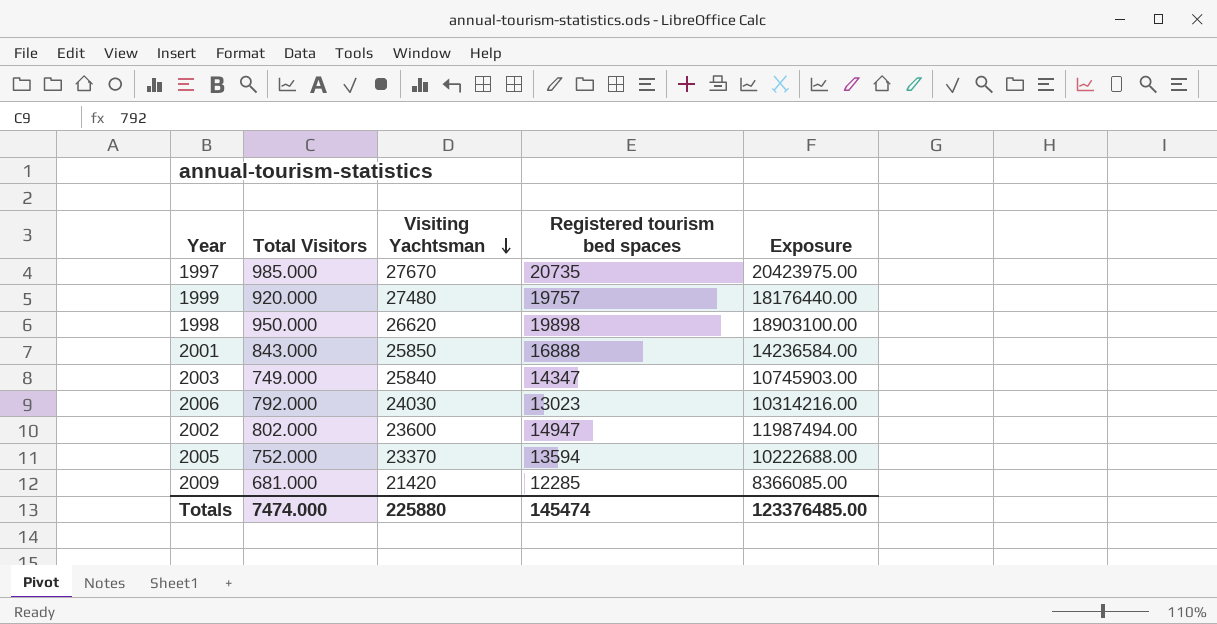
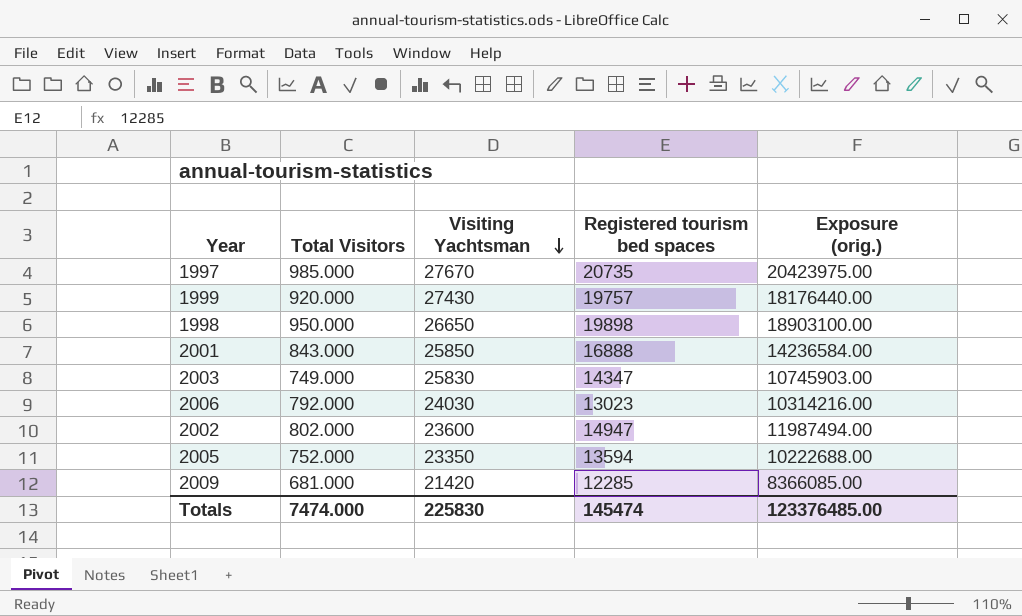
column name: Exposure -> Exposure (orig.)
1999 | Visiting Yachtsman: 27480 -> 27430
1998 | Visiting Yachtsman: 26620 -> 26650
2003 | Visiting Yachtsman: 25840 -> 25830
2005 | Visiting Yachtsman: 23370 -> 23350
Totals | Visiting Yachtsman: 225880 -> 225830

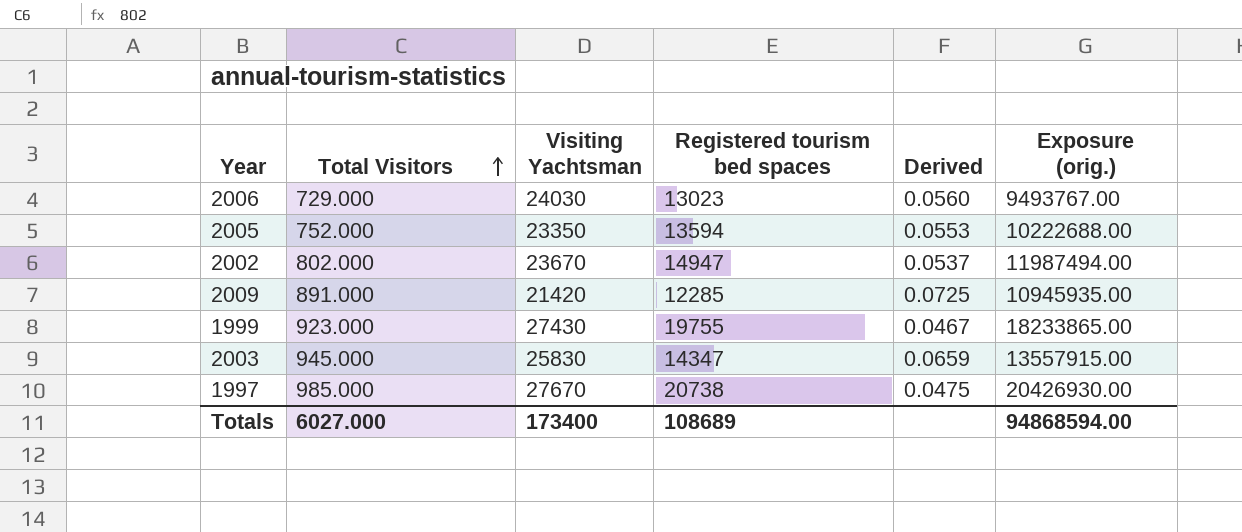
row order: Visiting Yachtsman descending -> Total Visitors ascending
column Derived | formula: none -> [Total Visitors] / [Registered tourism bed spaces]
row 1998: 950.000 | 26650 | 19898 | 18903100.00 -> none
row 2001: 843.000 | 25850 | 16888 | 14236584.00 -> none
2006 | Total Visitors: 792.000 -> 729.000
2006 | Exposure (orig.): 10314216.00 -> 9493767.00
2002 | Visiting Yachtsman: 23600 -> 23670
2009 | Total Visitors: 681.000 -> 891.000
2009 | Exposure (orig.): 8366085.00 -> 10945935.00
1999 | Total Visitors: 920.000 -> 923.000
1999 | Registered tourism bed spaces: 19757 -> 19755
1999 | Exposure (orig.): 18176440.00 -> 18233865.00
2003 | Total Visitors: 749.000 -> 945.000
2003 | Exposure (orig.): 10745903.00 -> 13557915.00
1997 | Registered tourism bed spaces: 20735 -> 20738
1997 | Exposure (orig.): 20423975.00 -> 20426930.00
Totals | Total Visitors: 7474.000 -> 6027.000
Totals | Visiting Yachtsman: 225830 -> 173400
Totals | Registered tourism bed spaces: 145474 -> 108689
Totals | Exposure (orig.): 123376485.00 -> 94868594.00

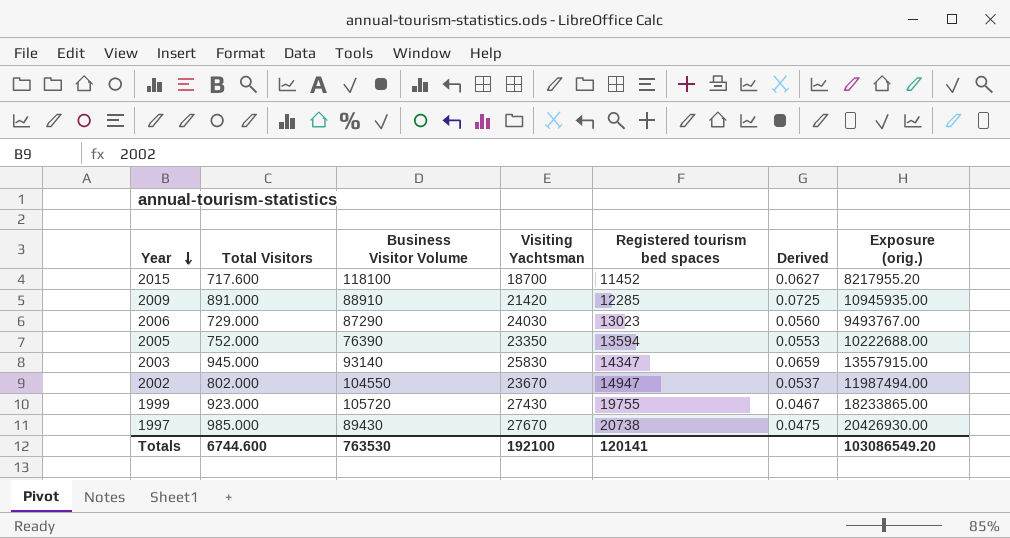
row order: Total Visitors ascending -> Year descending
column Business Visitor Volume | position: none -> 3
row 2015: none -> 717.600 | 118100 | 18700 | 11452 | 0.0627 | 8217955.20
Totals | Total Visitors: 6027.000 -> 6744.600
Totals | Visiting Yachtsman: 173400 -> 192100
Totals | Registered tourism bed spaces: 108689 -> 120141
Totals | Exposure (orig.): 94868594.00 -> 103086549.20

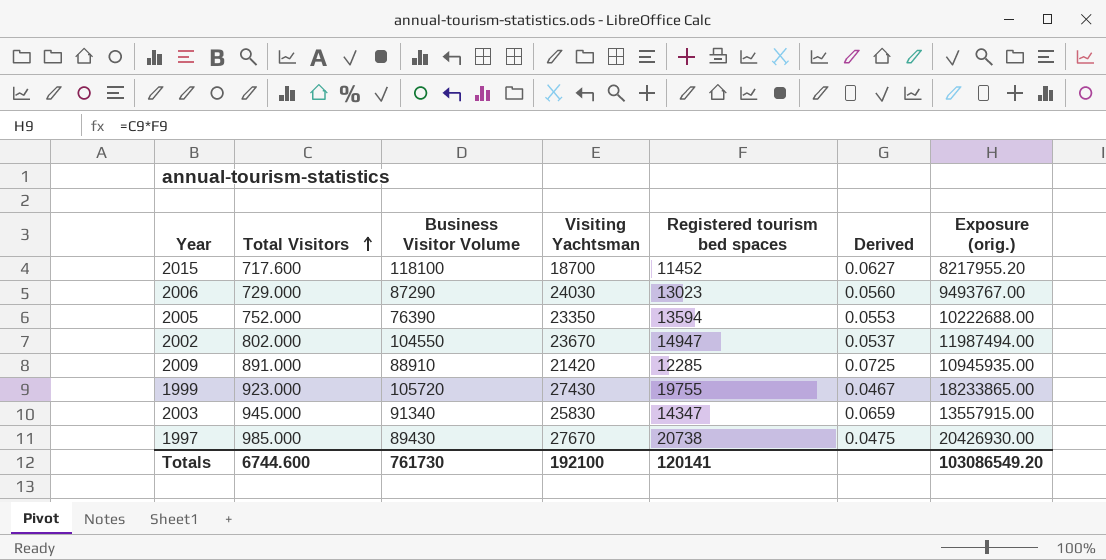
row order: Year descending -> Total Visitors ascending
2003 | Business Visitor Volume: 93140 -> 91340
Totals | Business Visitor Volume: 763530 -> 761730

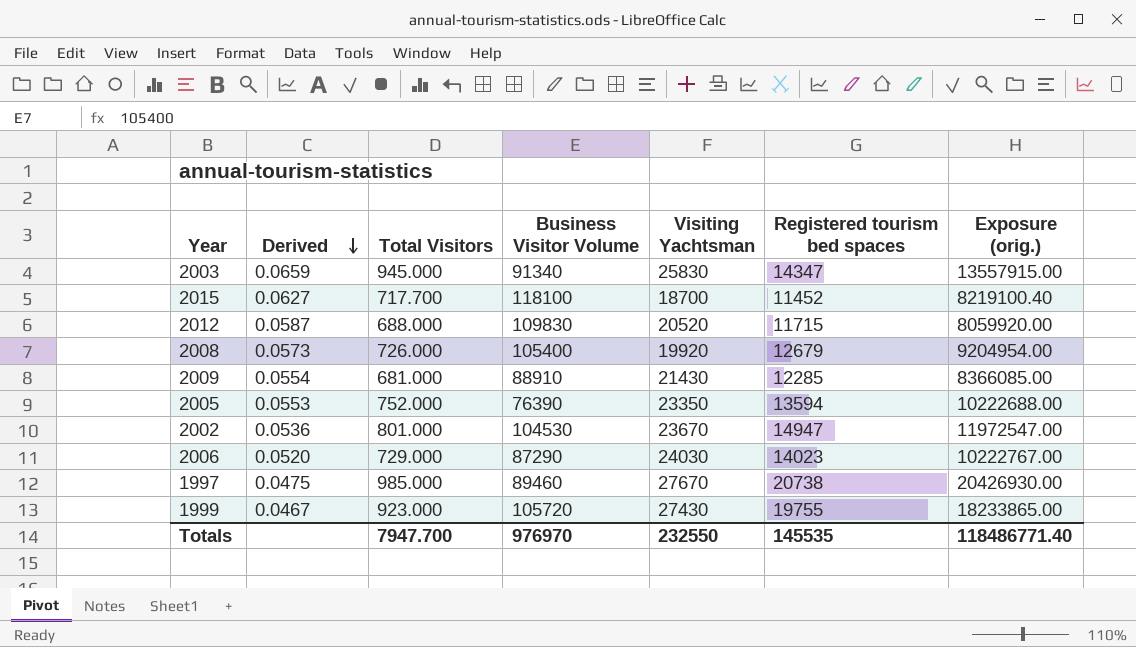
row order: Total Visitors ascending -> Derived descending
column Derived | position: 6 -> 2
2015 | Total Visitors: 717.600 -> 717.700
2015 | Exposure (orig.): 8217955.20 -> 8219100.40
row 2012: none -> 0.0587 | 688.000 | 109830 | 20520 | 11715 | 8059920.00
row 2008: none -> 0.0573 | 726.000 | 105400 | 19920 | 12679 | 9204954.00
2009 | Derived: 0.0725 -> 0.0554
2009 | Total Visitors: 891.000 -> 681.000
2009 | Visiting Yachtsman: 21420 -> 21430
2009 | Exposure (orig.): 10945935.00 -> 8366085.00
2002 | Derived: 0.0537 -> 0.0536
2002 | Total Visitors: 802.000 -> 801.000
2002 | Business Visitor Volume: 104550 -> 104530
2002 | Exposure (orig.): 11987494.00 -> 11972547.00
2006 | Derived: 0.0560 -> 0.0520
2006 | Registered tourism bed spaces: 13023 -> 14023
2006 | Exposure (orig.): 9493767.00 -> 10222767.00
1997 | Business Visitor Volume: 89430 -> 89460
Totals | Total Visitors: 6744.600 -> 7947.700
Totals | Business Visitor Volume: 761730 -> 976970
Totals | Visiting Yachtsman: 192100 -> 232550
Totals | Registered tourism bed spaces: 120141 -> 145535
Totals | Exposure (orig.): 103086549.20 -> 118486771.40

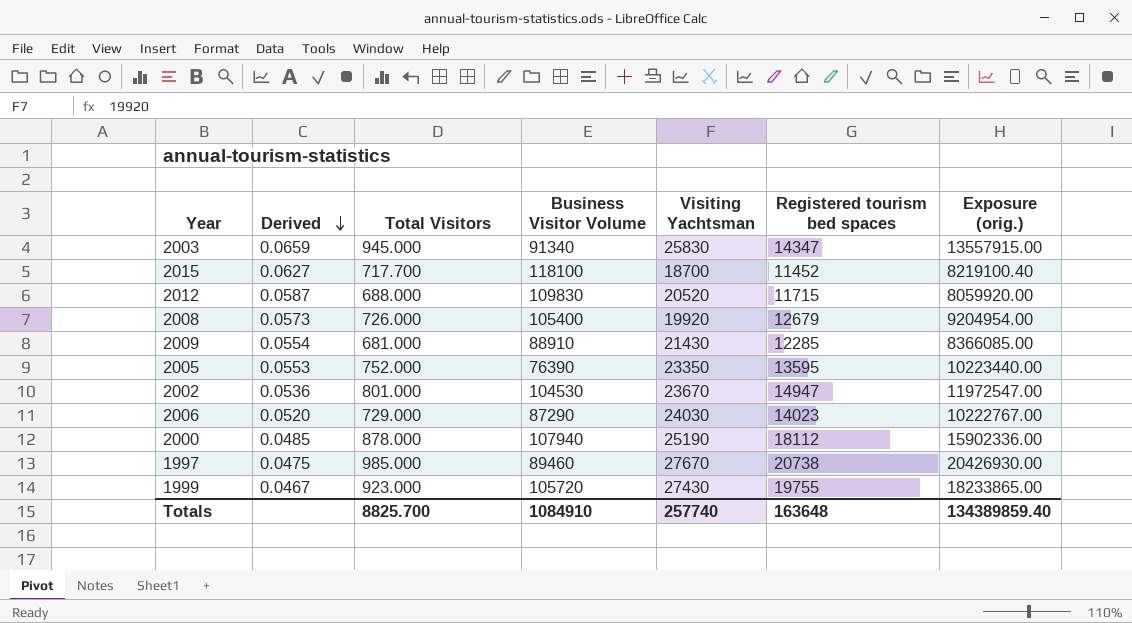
2005 | Registered tourism bed spaces: 13594 -> 13595
2005 | Exposure (orig.): 10222688.00 -> 10223440.00
row 2000: none -> 0.0485 | 878.000 | 107940 | 25190 | 18112 | 15902336.00
Totals | Total Visitors: 7947.700 -> 8825.700
Totals | Business Visitor Volume: 976970 -> 1084910
Totals | Visiting Yachtsman: 232550 -> 257740
Totals | Registered tourism bed spaces: 145535 -> 163648
Totals | Exposure (orig.): 118486771.40 -> 134389859.40

